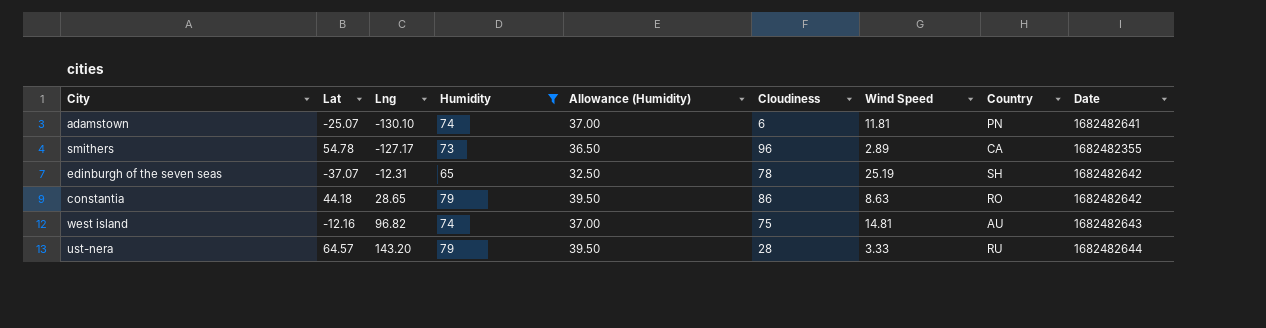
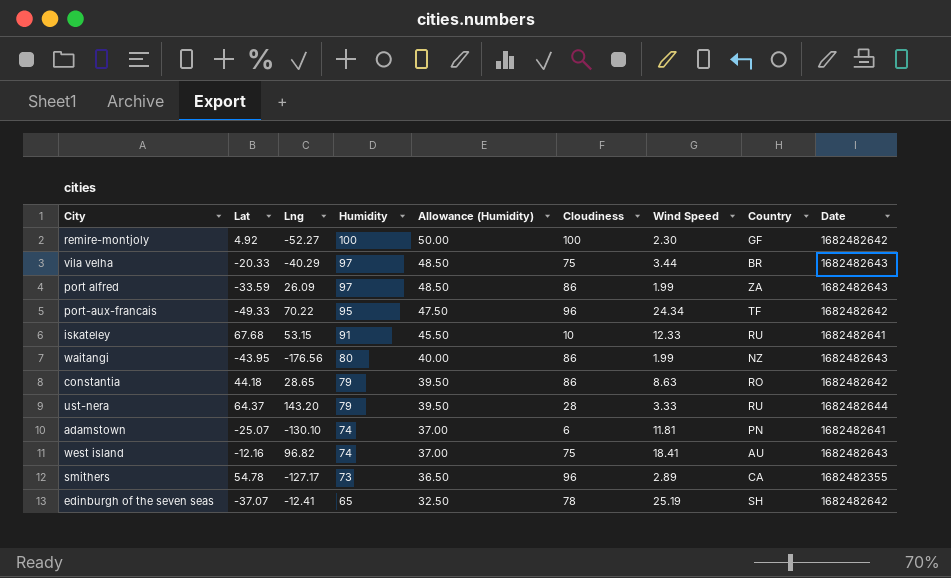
filter: Humidity <= 79 -> none
row order: Lng ascending -> Humidity descending
ust-nera | Lat: 64.57 -> 64.37
west island | Wind Speed: 14.81 -> 18.41
edinburgh of the seven seas | Lng: -12.31 -> -12.41

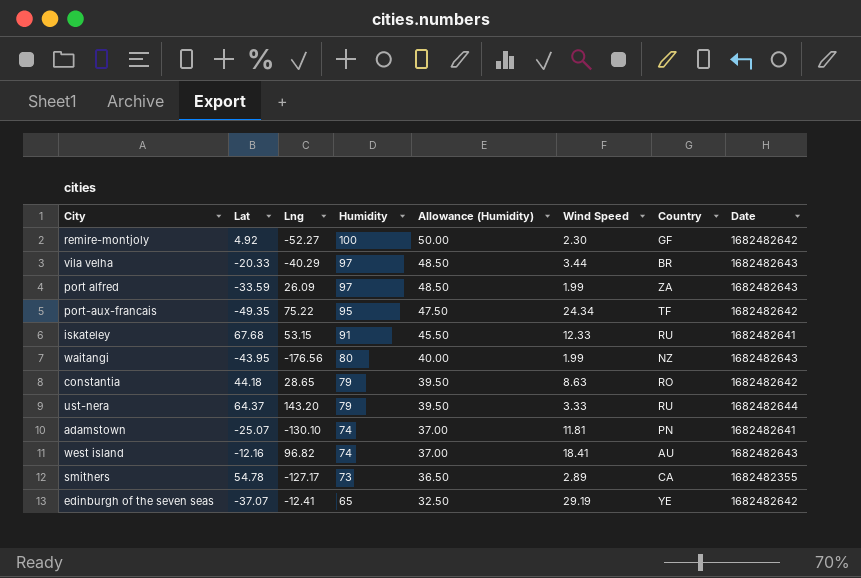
column Cloudiness | position: 6 -> none
port-aux-francais | Lat: -49.33 -> -49.35
port-aux-francais | Lng: 70.22 -> 75.22
edinburgh of the seven seas | Wind Speed: 25.19 -> 29.19
edinburgh of the seven seas | Country: SH -> YE

